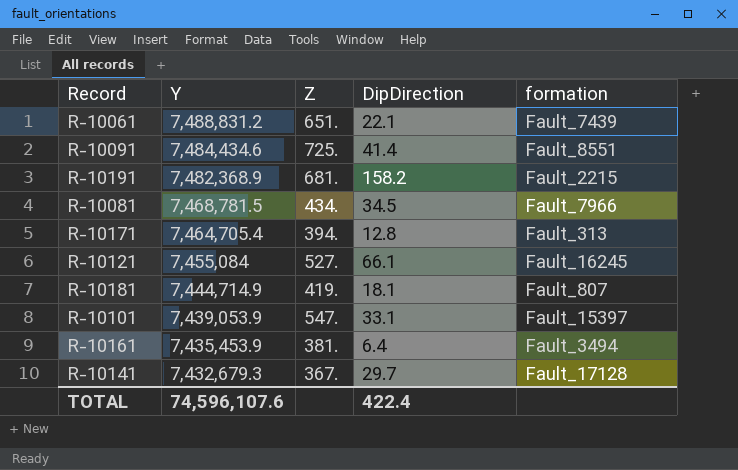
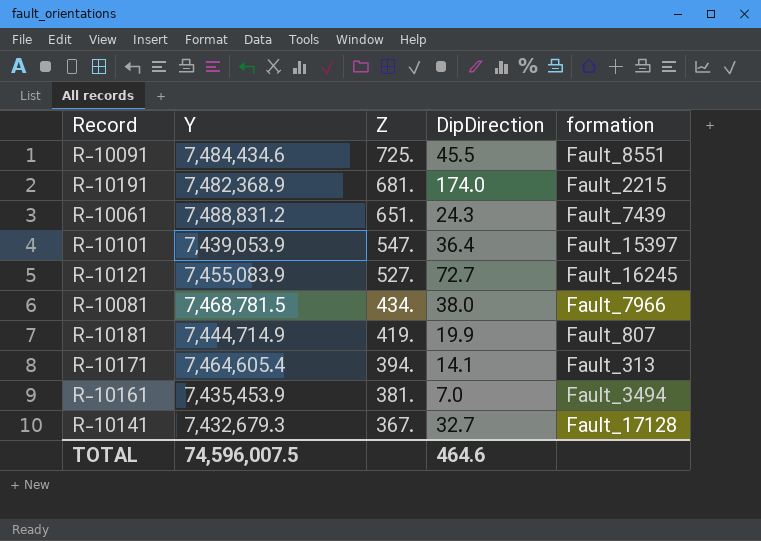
row order: Y descending -> Z descending
R-10091 | DipDirection: 41.4 -> 45.5
R-10191 | DipDirection: 158.2 -> 174.0
R-10061 | DipDirection: 22.1 -> 24.3
R-10101 | DipDirection: 33.1 -> 36.4
R-10121 | Y: 7,455,084 -> 7,455,083.9
R-10121 | DipDirection: 66.1 -> 72.7
R-10081 | DipDirection: 34.5 -> 38.0
R-10181 | DipDirection: 18.1 -> 19.9
R-10171 | Y: 7,464,705.4 -> 7,464,605.4
R-10171 | DipDirection: 12.8 -> 14.1
R-10161 | DipDirection: 6.4 -> 7.0
R-10141 | DipDirection: 29.7 -> 32.7
TOTAL | Y: 74,596,107.6 -> 74,596,007.5
TOTAL | DipDirection: 422.4 -> 464.6

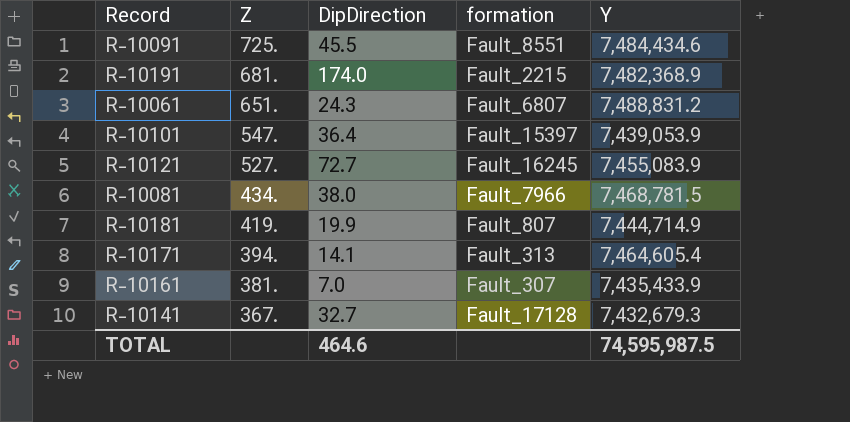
column Y | position: 2 -> 5
R-10061 | formation: Fault_7439 -> Fault_6807
R-10161 | formation: Fault_3494 -> Fault_307
R-10161 | Y: 7,435,453.9 -> 7,435,433.9
TOTAL | Y: 74,596,007.5 -> 74,595,987.5

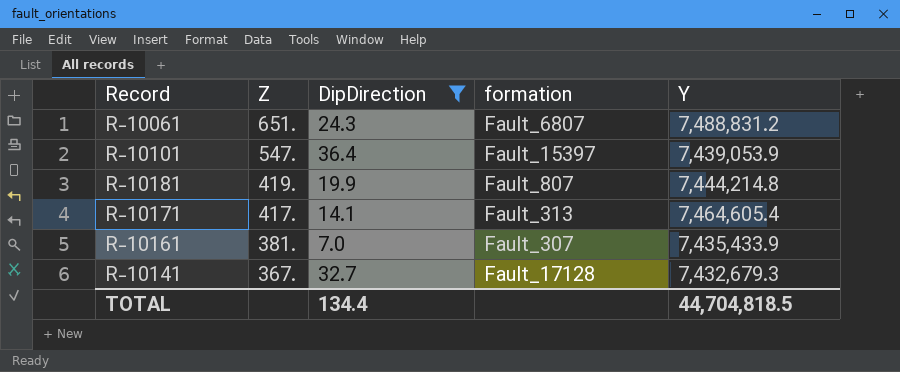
filter: none -> DipDirection <= 36.4
R-10181 | Y: 7,444,714.9 -> 7,444,214.8
R-10171 | Z: 394. -> 417.
TOTAL | DipDirection: 464.6 -> 134.4
TOTAL | Y: 74,595,987.5 -> 44,704,818.5

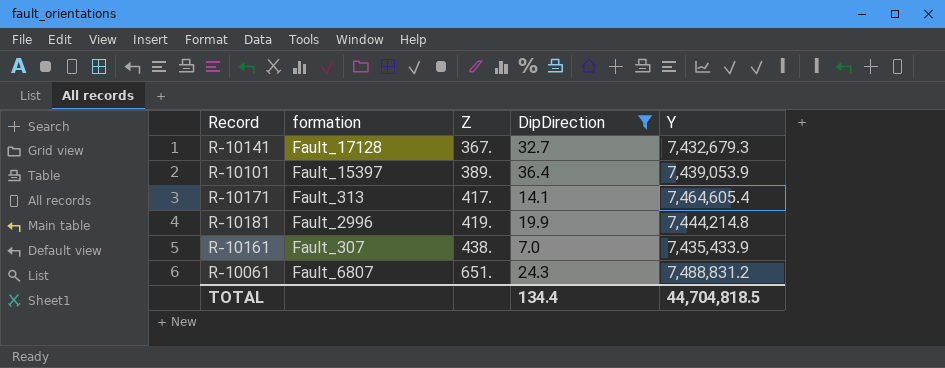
row order: Z descending -> Z ascending
column formation | position: 4 -> 2
R-10101 | Z: 547. -> 389.
R-10181 | formation: Fault_807 -> Fault_2996
R-10161 | Z: 381. -> 438.

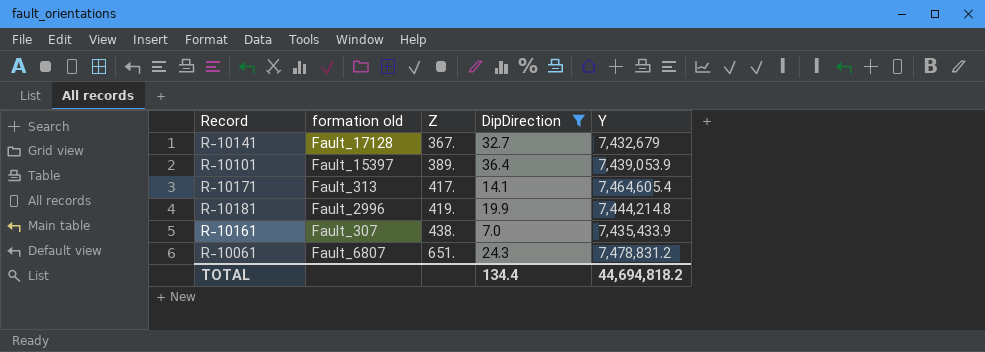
column name: formation -> formation old
R-10141 | Y: 7,432,679.3 -> 7,432,679
R-10061 | Y: 7,488,831.2 -> 7,478,831.2
TOTAL | Y: 44,704,818.5 -> 44,694,818.2

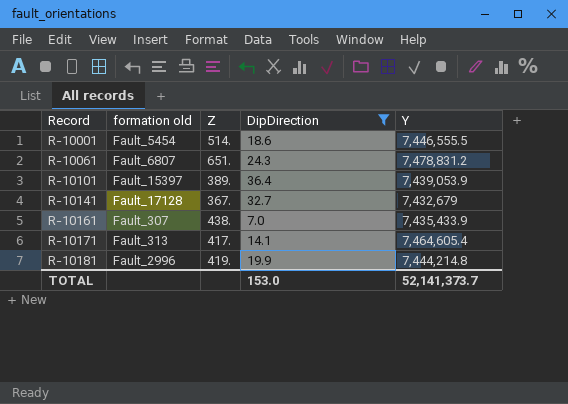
row order: Z ascending -> Record ascending
row R-10001: none -> Fault_5454 | 514. | 18.6 | 7,446,555.5
TOTAL | DipDirection: 134.4 -> 153.0
TOTAL | Y: 44,694,818.2 -> 52,141,373.7

